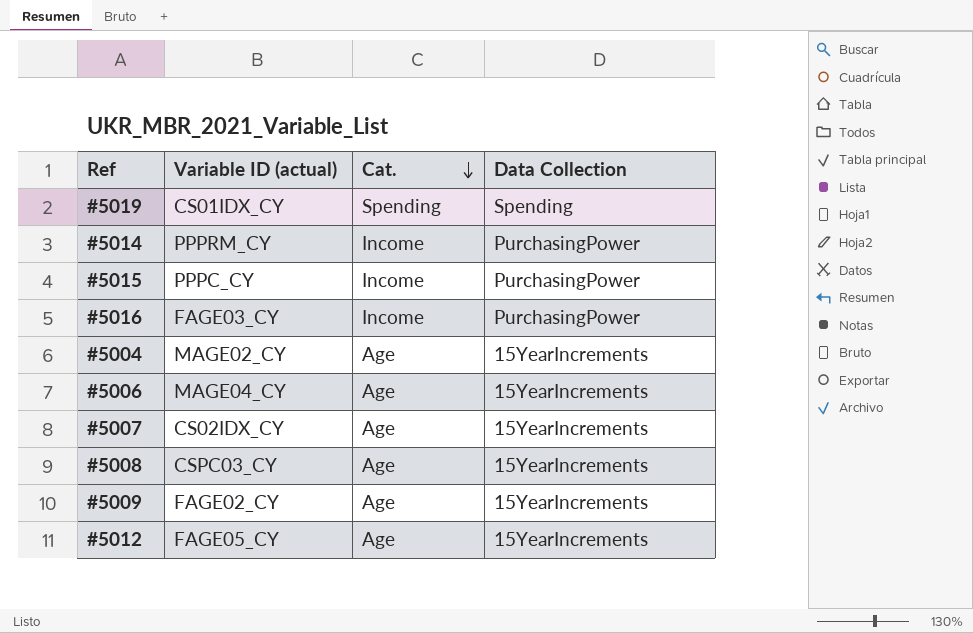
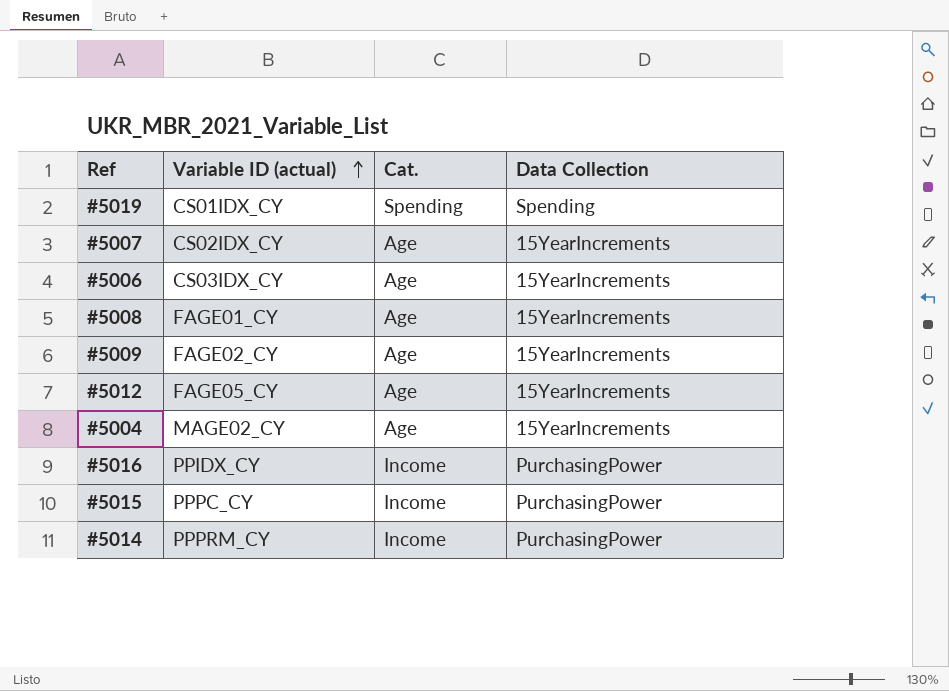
row order: Cat. descending -> Variable ID (actual) ascending
#5006 | Variable ID (actual): MAGE04_CY -> CS03IDX_CY
#5008 | Variable ID (actual): CSPC03_CY -> FAGE01_CY
#5016 | Variable ID (actual): FAGE03_CY -> PPIDX_CY

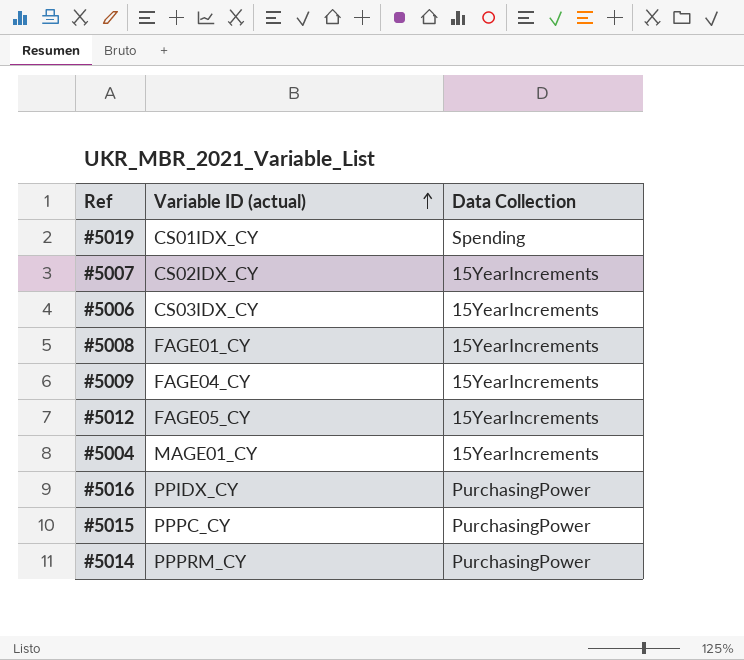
column Cat. | position: 3 -> none
#5009 | Variable ID (actual): FAGE02_CY -> FAGE04_CY
#5004 | Variable ID (actual): MAGE02_CY -> MAGE01_CY

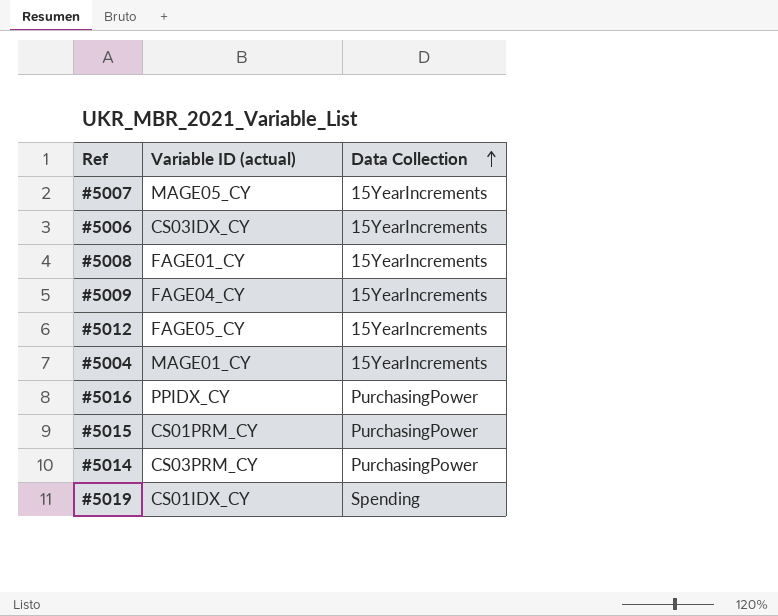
row order: Variable ID (actual) ascending -> Data Collection ascending
#5007 | Variable ID (actual): CS02IDX_CY -> MAGE05_CY
#5015 | Variable ID (actual): PPPC_CY -> CS01PRM_CY
#5014 | Variable ID (actual): PPPRM_CY -> CS03PRM_CY

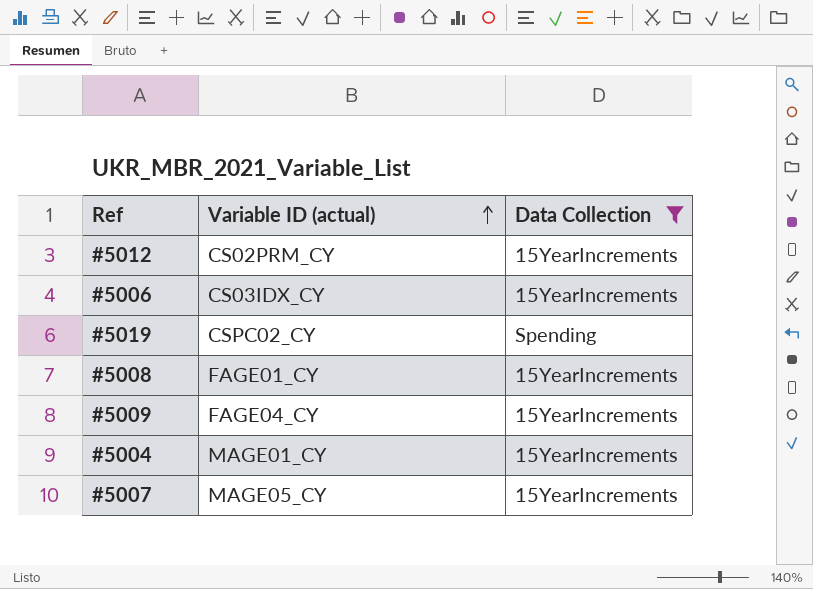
filter: none -> Data Collection != PurchasingPower
row order: Data Collection ascending -> Variable ID (actual) ascending
#5012 | Variable ID (actual): FAGE05_CY -> CS02PRM_CY
#5019 | Variable ID (actual): CS01IDX_CY -> CSPC02_CY

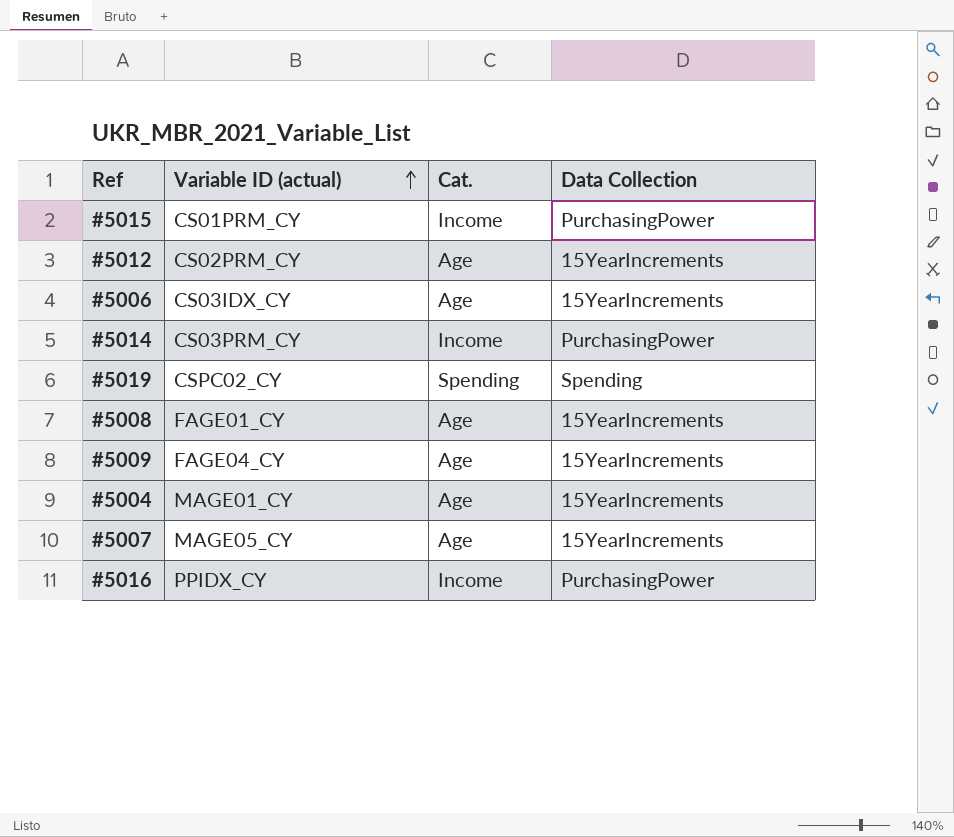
filter: Data Collection != PurchasingPower -> none
column Cat. | position: none -> 3

